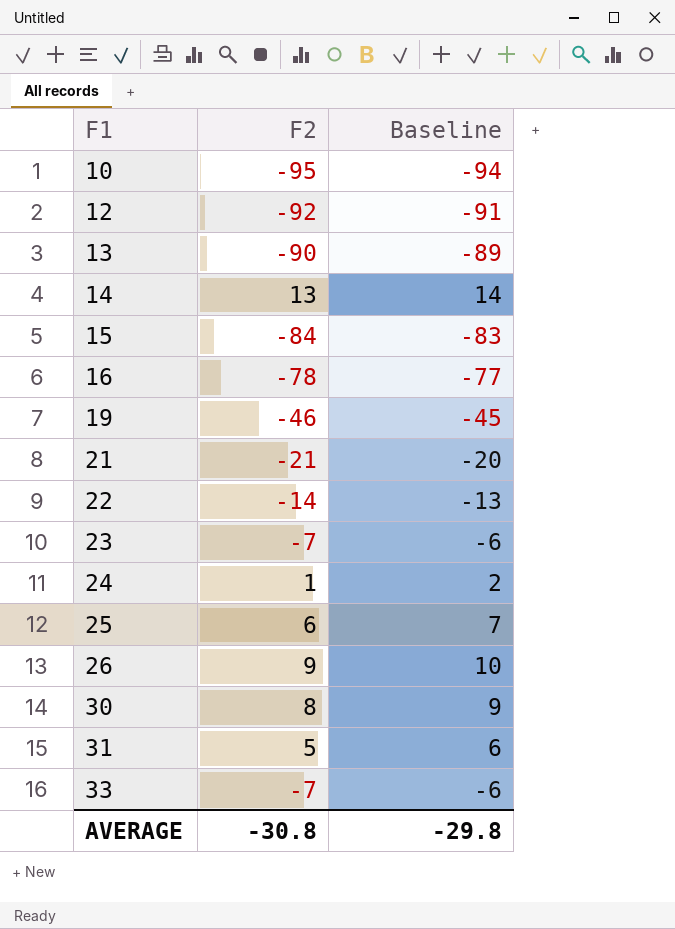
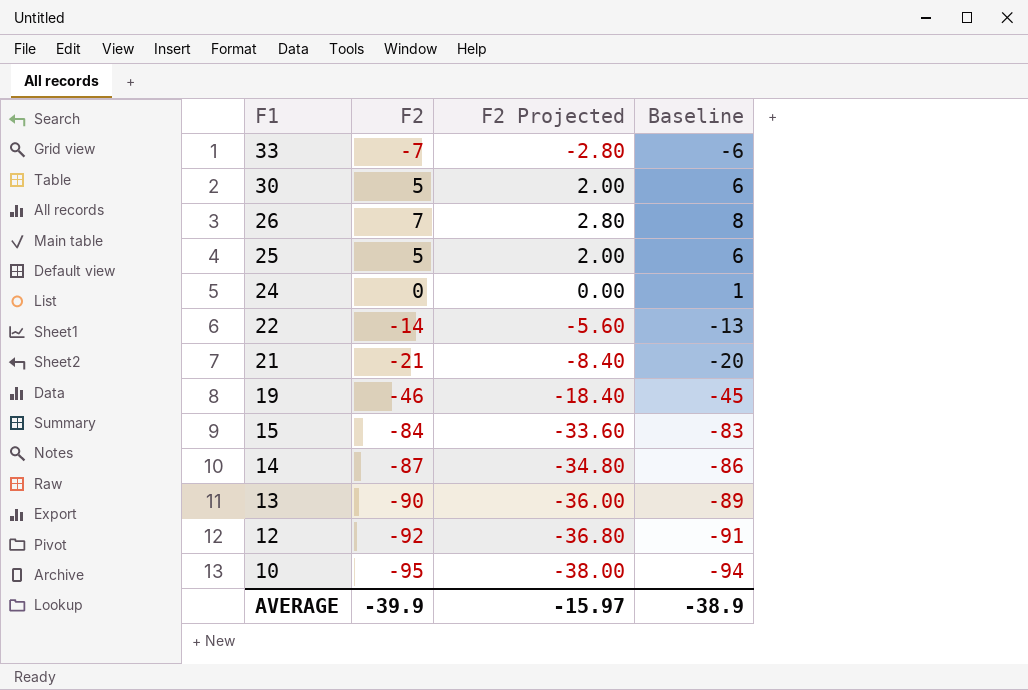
row order: F1 ascending -> F1 descending
column F2 Projected | formula: none -> [F2] * 0.4
row 16: -78 | -77 -> none
row 23: -7 | -6 -> none
row 31: 5 | 6 -> none
30 | F2: 8 -> 5
30 | Baseline: 9 -> 6
26 | F2: 9 -> 7
26 | Baseline: 10 -> 8
25 | F2: 6 -> 5
25 | Baseline: 7 -> 6
24 | F2: 1 -> 0
24 | Baseline: 2 -> 1
14 | F2: 13 -> -87
14 | Baseline: 14 -> -86
AVERAGE | F2: -30.8 -> -39.9
AVERAGE | Baseline: -29.8 -> -38.9

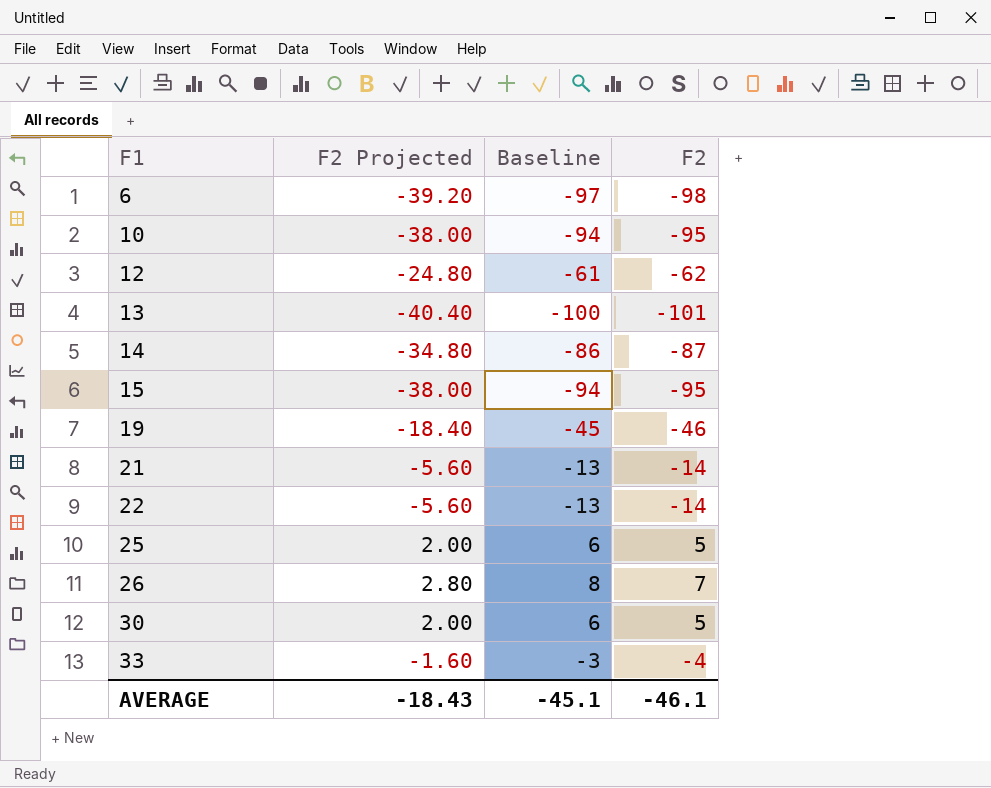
row order: F1 descending -> F1 ascending
column F2 | position: 2 -> 4
row 24: 0 | 0.00 | 1 -> none
row 6: none -> -39.20 | -97 | -98
12 | F2 Projected: -36.80 -> -24.80
12 | Baseline: -91 -> -61
12 | F2: -92 -> -62
13 | F2 Projected: -36.00 -> -40.40
13 | Baseline: -89 -> -100
13 | F2: -90 -> -101
15 | F2 Projected: -33.60 -> -38.00
15 | Baseline: -83 -> -94
15 | F2: -84 -> -95
21 | F2 Projected: -8.40 -> -5.60
21 | Baseline: -20 -> -13
21 | F2: -21 -> -14
33 | F2 Projected: -2.80 -> -1.60
33 | Baseline: -6 -> -3
33 | F2: -7 -> -4
AVERAGE | F2 Projected: -15.97 -> -18.43
AVERAGE | Baseline: -38.9 -> -45.1
AVERAGE | F2: -39.9 -> -46.1

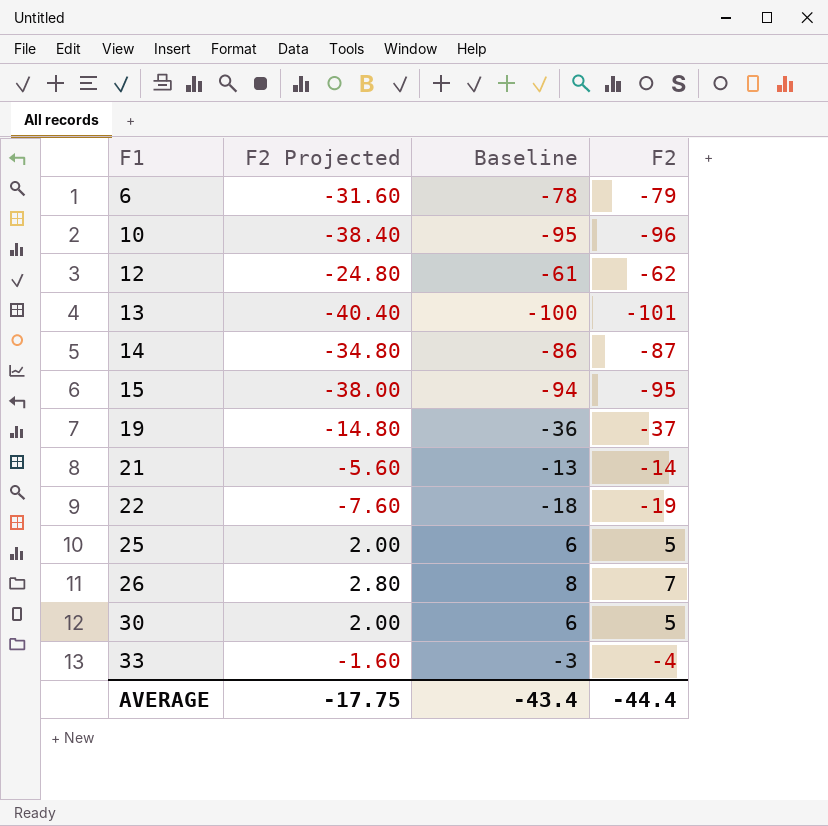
6 | F2 Projected: -39.20 -> -31.60
6 | Baseline: -97 -> -78
6 | F2: -98 -> -79
10 | F2 Projected: -38.00 -> -38.40
10 | Baseline: -94 -> -95
10 | F2: -95 -> -96
19 | F2 Projected: -18.40 -> -14.80
19 | Baseline: -45 -> -36
19 | F2: -46 -> -37
22 | F2 Projected: -5.60 -> -7.60
22 | Baseline: -13 -> -18
22 | F2: -14 -> -19
AVERAGE | F2 Projected: -18.43 -> -17.75
AVERAGE | Baseline: -45.1 -> -43.4
AVERAGE | F2: -46.1 -> -44.4

